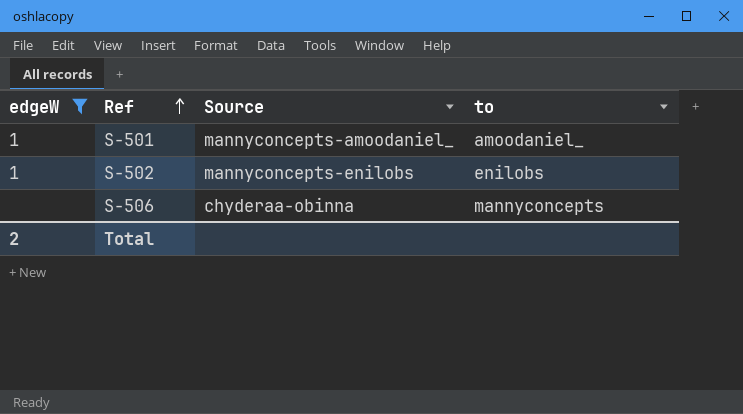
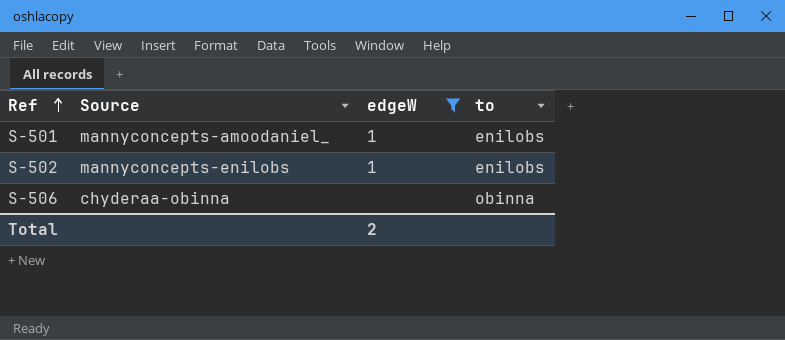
column edgeW | position: 1 -> 3
S-501 | to: amoodaniel_ -> enilobs
S-506 | to: mannyconcepts -> obinna

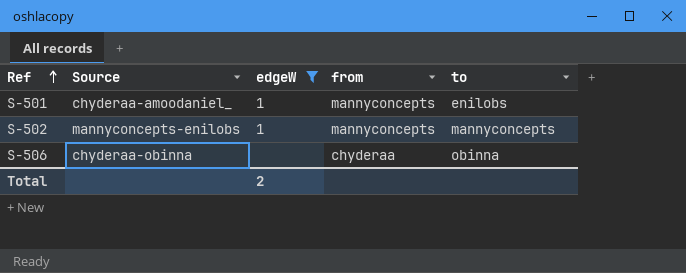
column from | position: none -> 4
S-501 | Source: mannyconcepts-amoodaniel_ -> chyderaa-amoodaniel_
S-502 | to: enilobs -> mannyconcepts

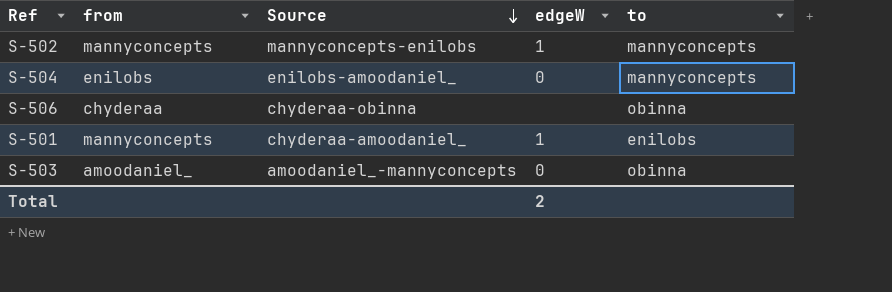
filter: edgeW != 0 -> none
row order: Ref ascending -> Source descending
column from | position: 4 -> 2

